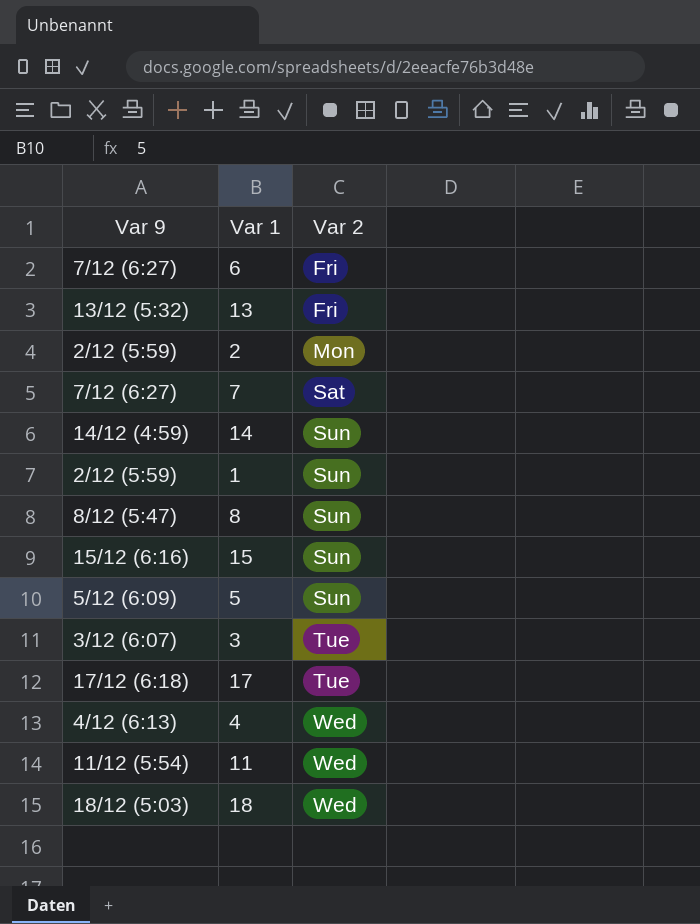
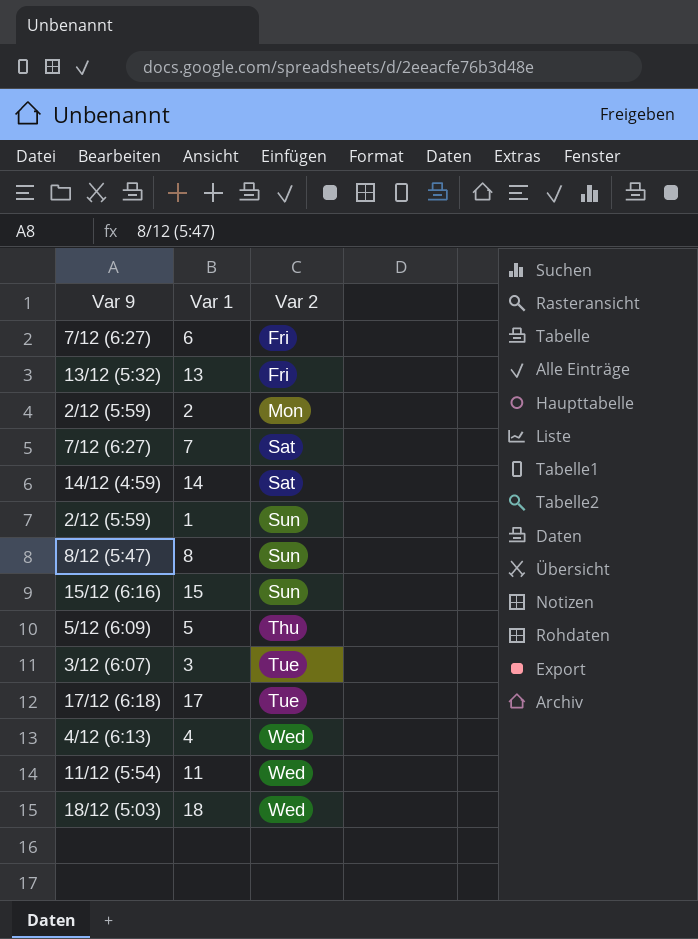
14 | Var 2: Sun -> Sat
5 | Var 2: Sun -> Thu

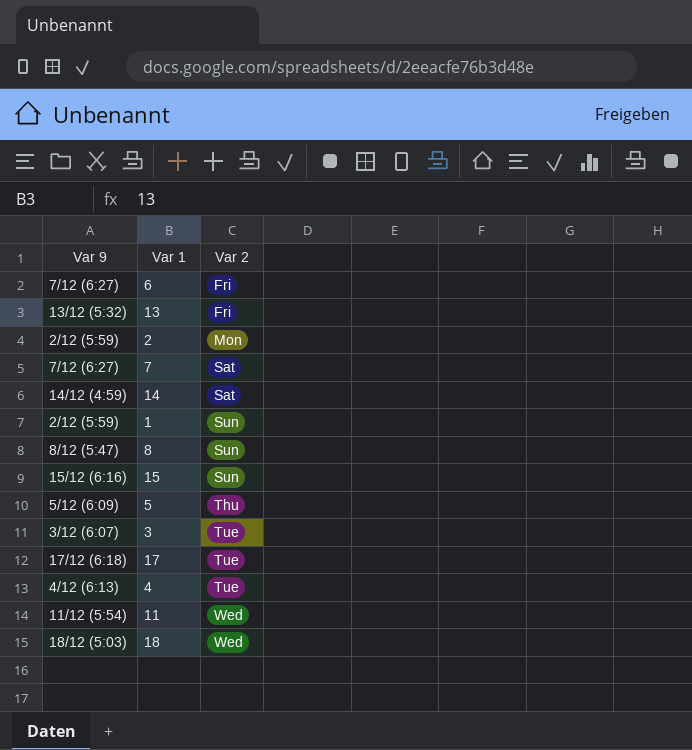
4 | Var 2: Wed -> Tue

